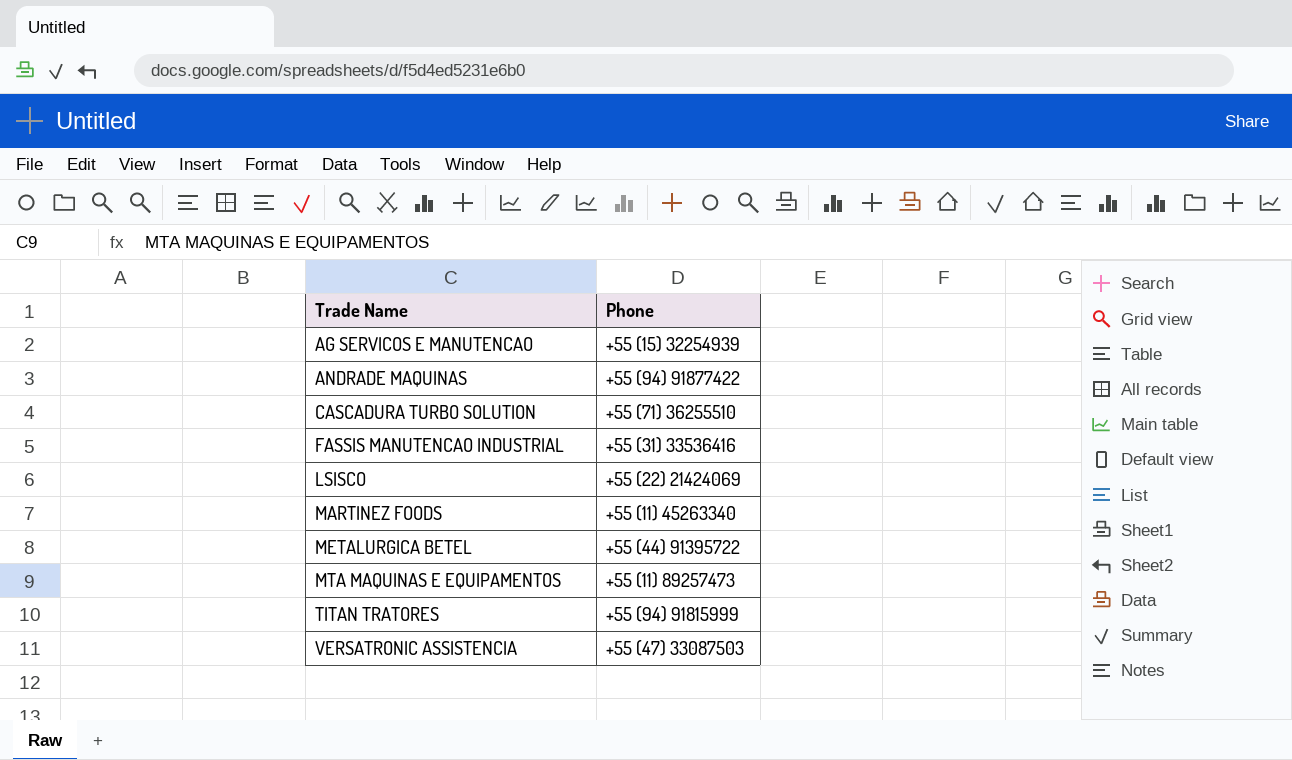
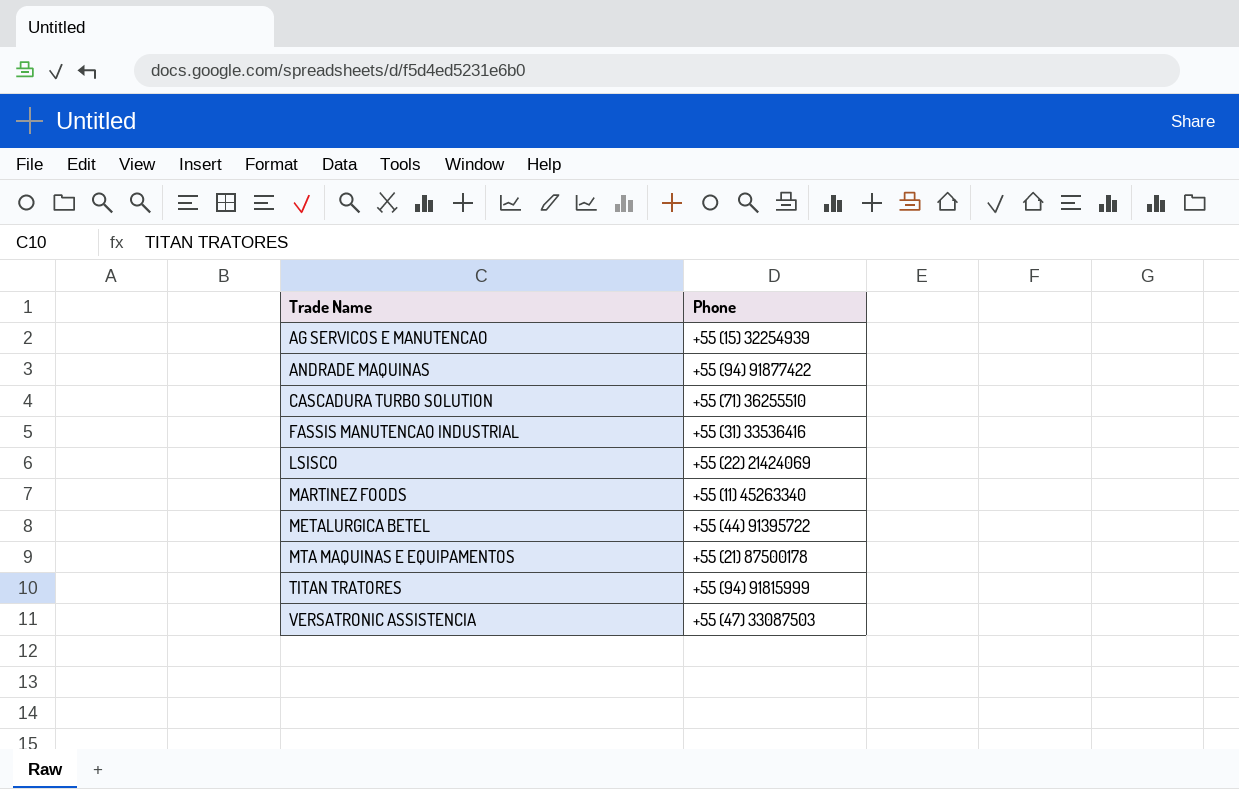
MTA MAQUINAS E EQUIPAMENTOS | Phone: +55 (11) 89257473 -> +55 (21) 87500178

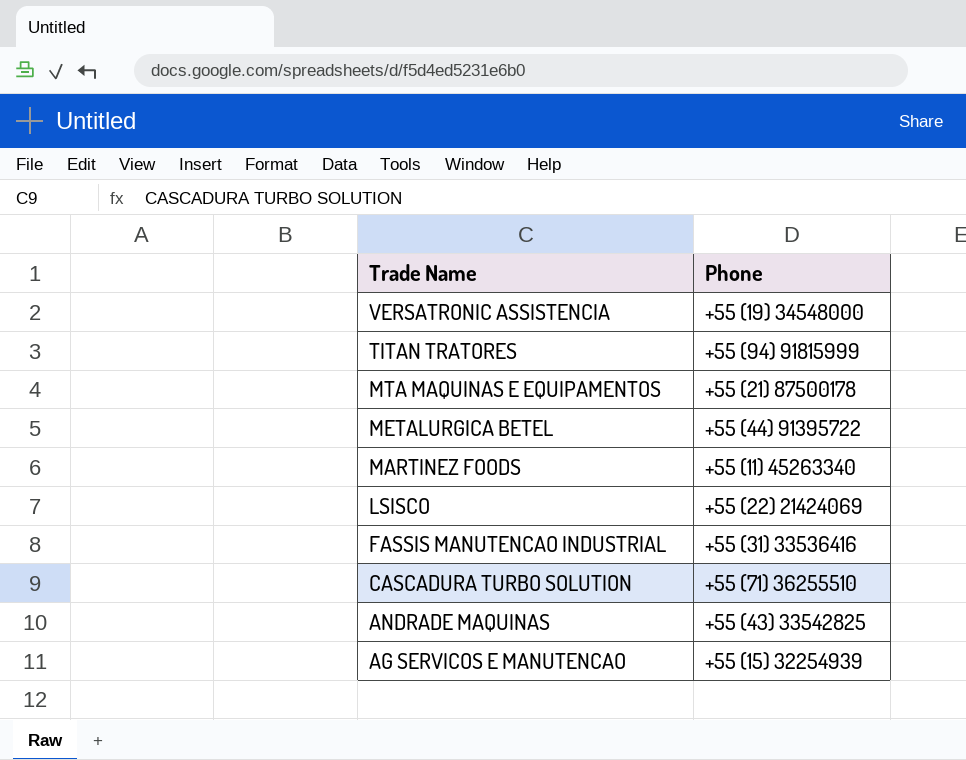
row order: Trade Name ascending -> Trade Name descending
VERSATRONIC ASSISTENCIA | Phone: +55 (47) 33087503 -> +55 (19) 34548000
ANDRADE MAQUINAS | Phone: +55 (94) 91877422 -> +55 (43) 33542825

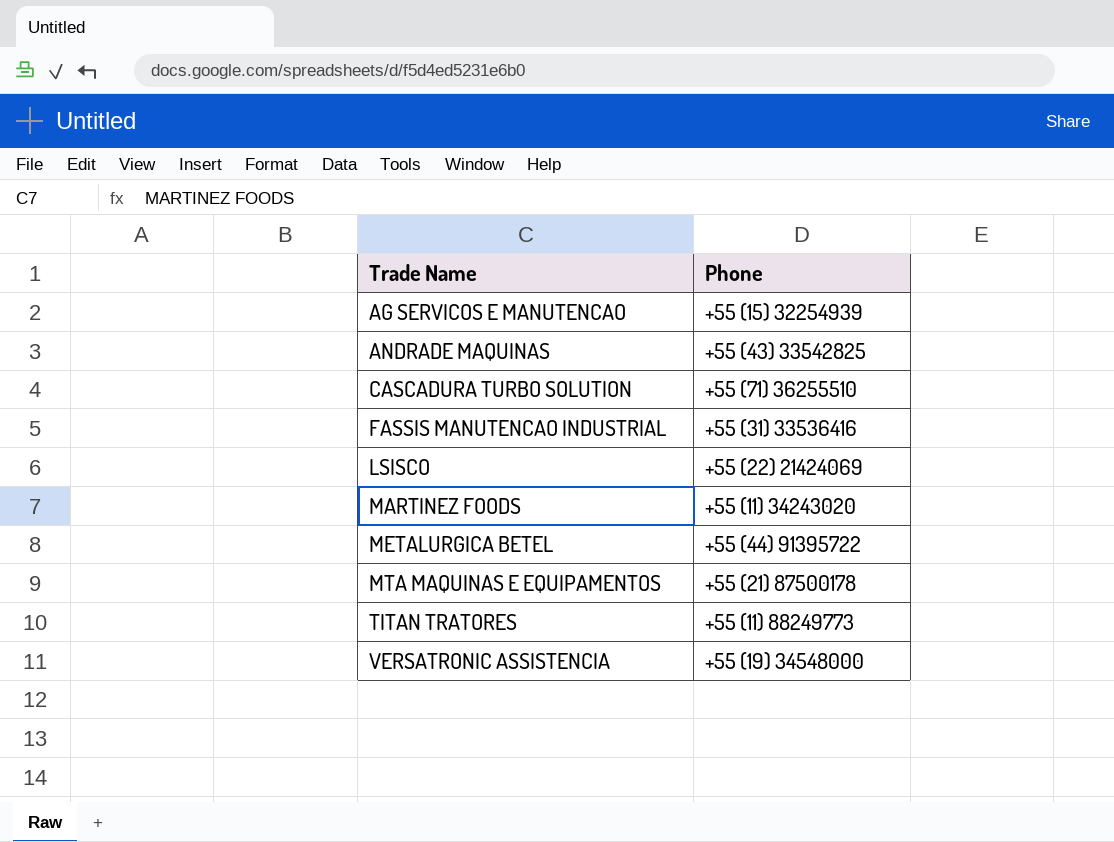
row order: Trade Name descending -> Trade Name ascending
MARTINEZ FOODS | Phone: +55 (11) 45263340 -> +55 (11) 34243020
TITAN TRATORES | Phone: +55 (94) 91815999 -> +55 (11) 88249773

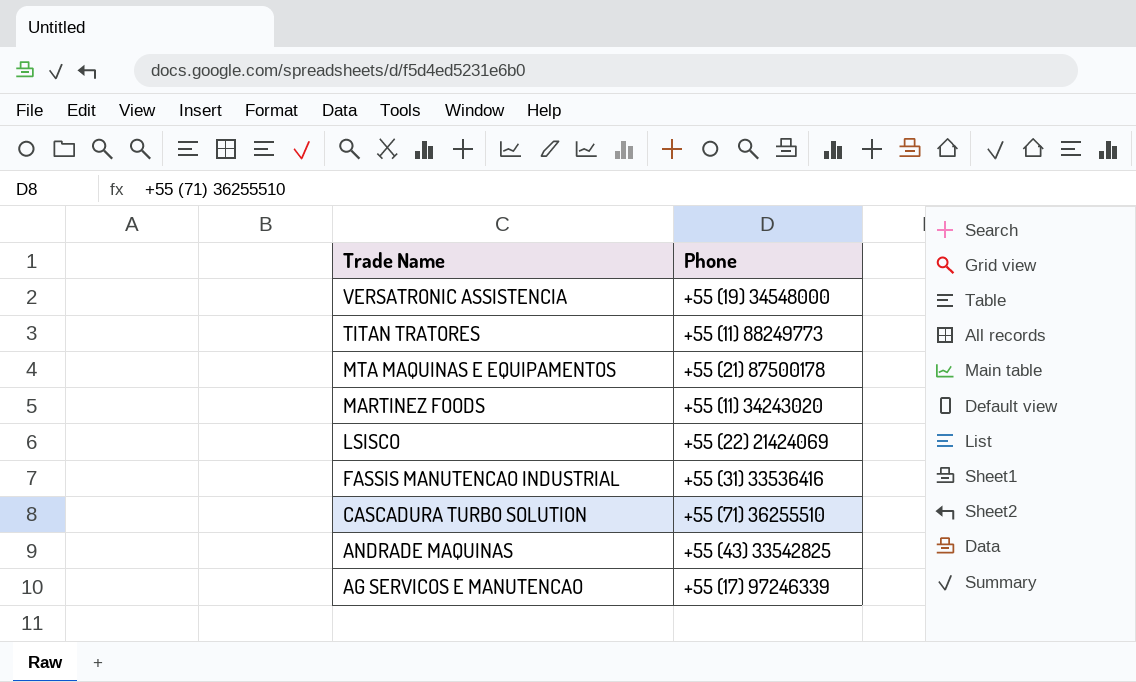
row order: Trade Name ascending -> Trade Name descending
row METALURGICA BETEL: +55 (44) 91395722 -> none
AG SERVICOS E MANUTENCAO | Phone: +55 (15) 32254939 -> +55 (17) 97246339

